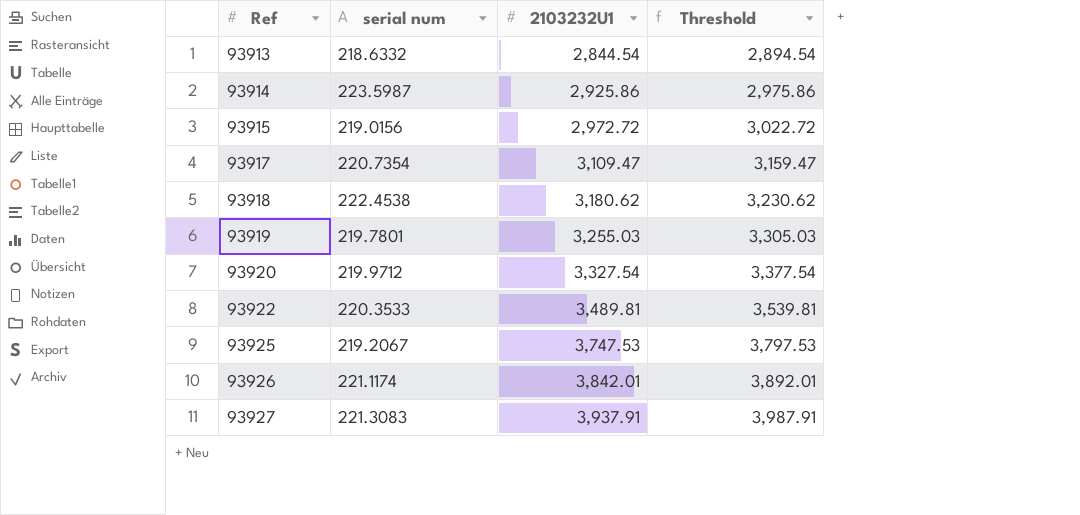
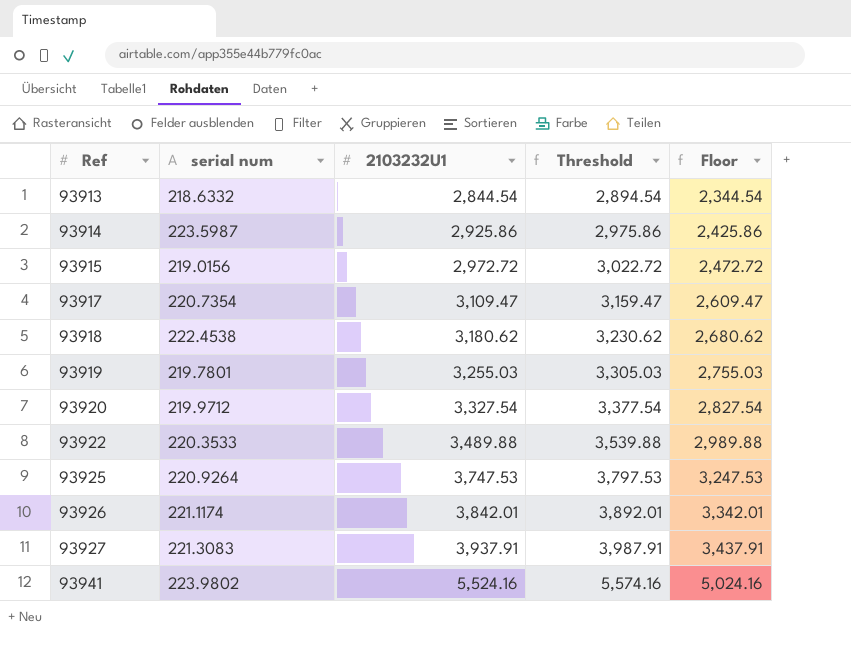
column Floor | formula: none -> [2103232U1] - 500
93922 | 2103232U1: 3,489.81 -> 3,489.88
93922 | Threshold: 3,539.81 -> 3,539.88
93925 | serial num: 219.2067 -> 220.9264
row 93941: none -> 223.9802 | 5,524.16 | 5,574.16 | 5,024.16

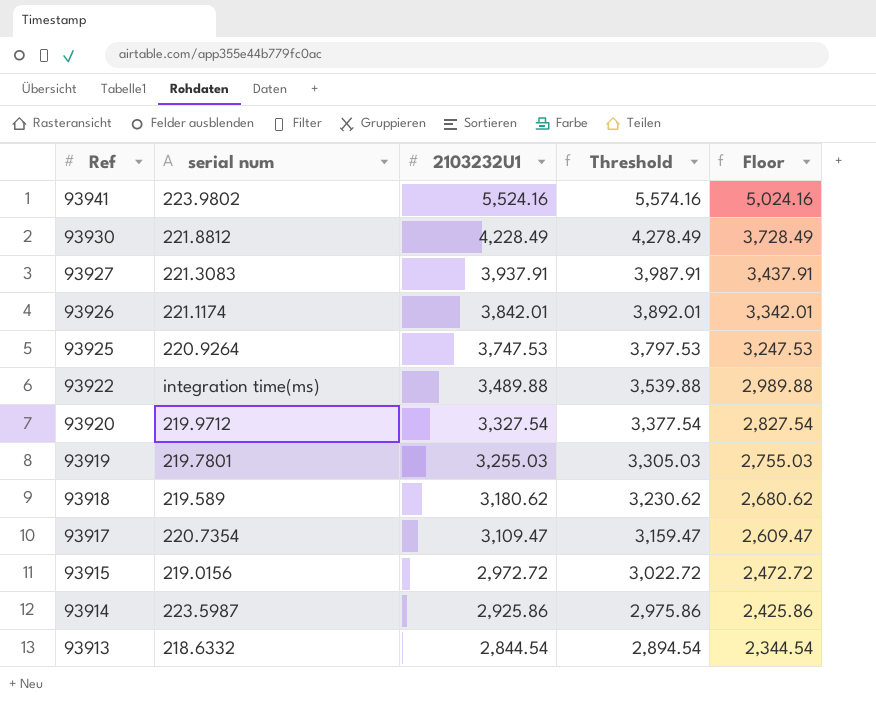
row order: Ref ascending -> Ref descending
row 93930: none -> 221.8812 | 4,228.49 | 4,278.49 | 3,728.49
93922 | serial num: 220.3533 -> integration time(ms)
93918 | serial num: 222.4538 -> 219.589

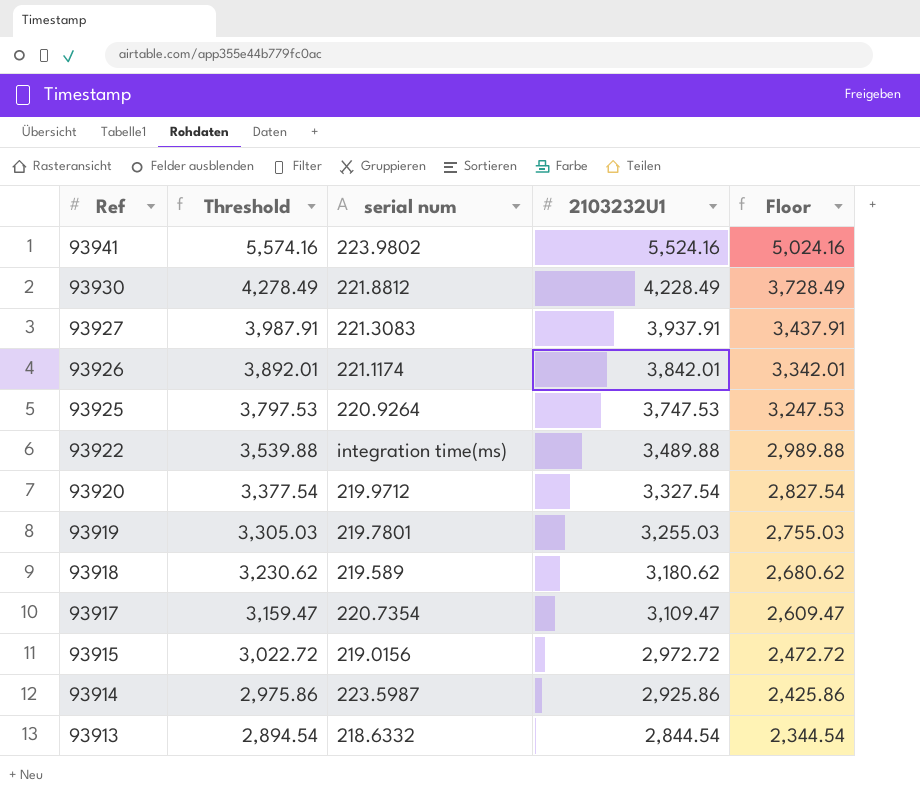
column Threshold | position: 4 -> 2

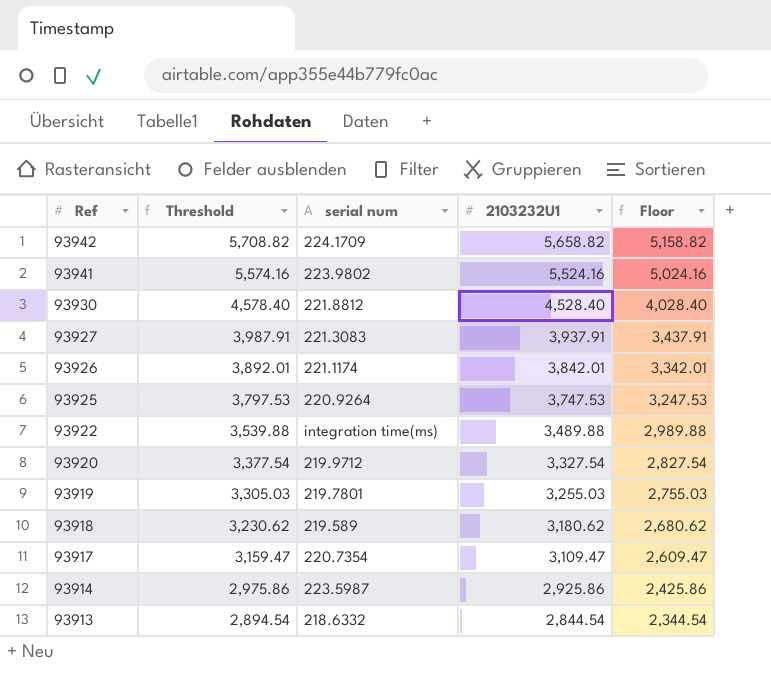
row 93915: 3,022.72 | 219.0156 | 2,972.72 | 2,472.72 -> none
row 93942: none -> 5,708.82 | 224.1709 | 5,658.82 | 5,158.82
93930 | Threshold: 4,278.49 -> 4,578.40
93930 | 2103232U1: 4,228.49 -> 4,528.40
93930 | Floor: 3,728.49 -> 4,028.40

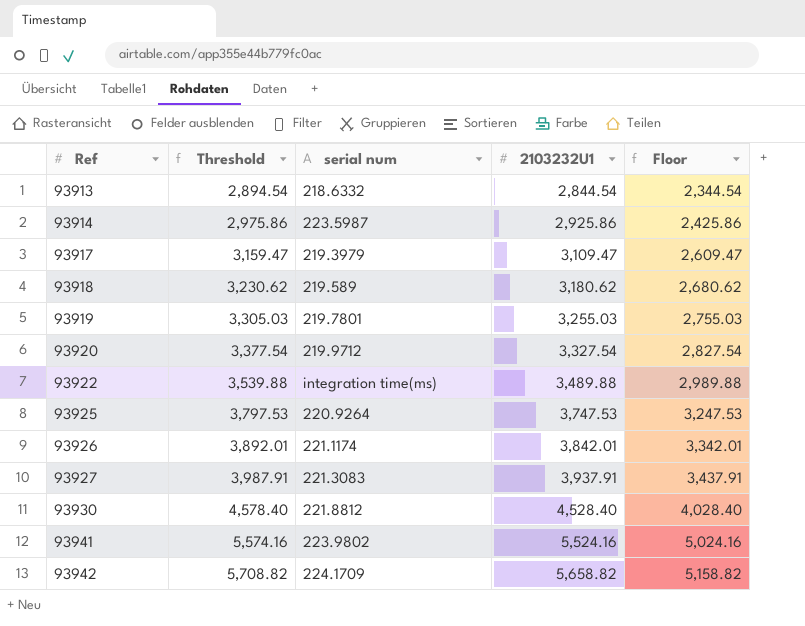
row order: Ref descending -> Ref ascending
93917 | serial num: 220.7354 -> 219.3979

